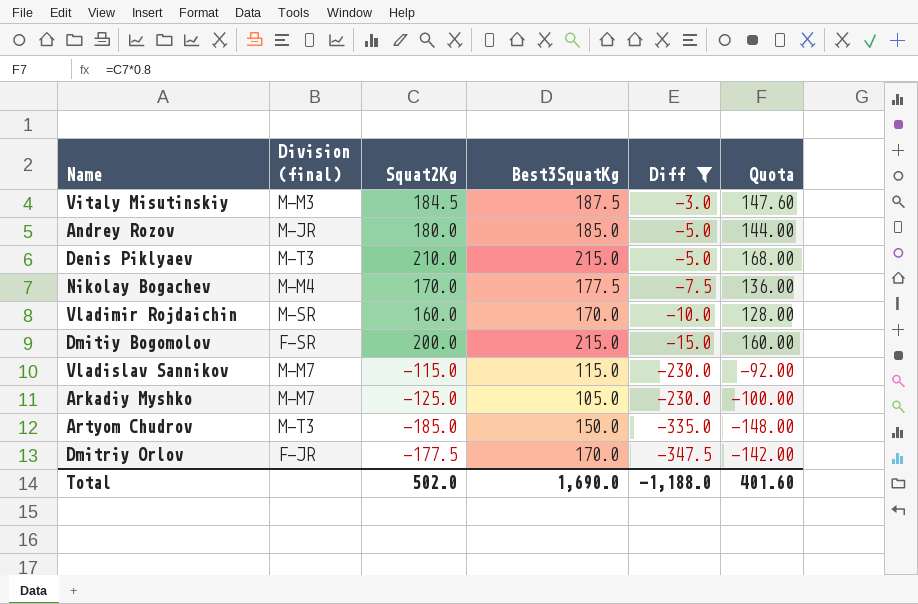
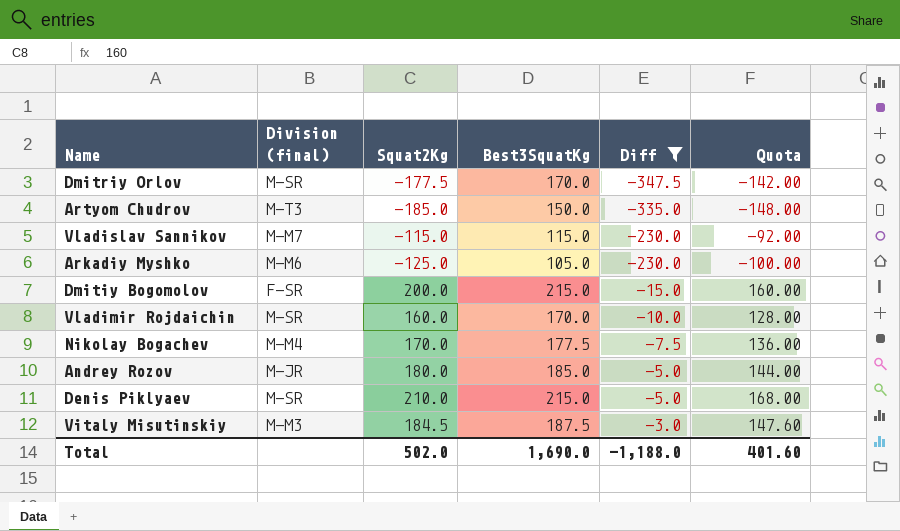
row order: Diff descending -> Diff ascending
Dmitriy Orlov | Division (final): F-JR -> M-SR
Arkadiy Myshko | Division (final): M-M7 -> M-M6
Denis Piklyaev | Division (final): M-T3 -> M-SR

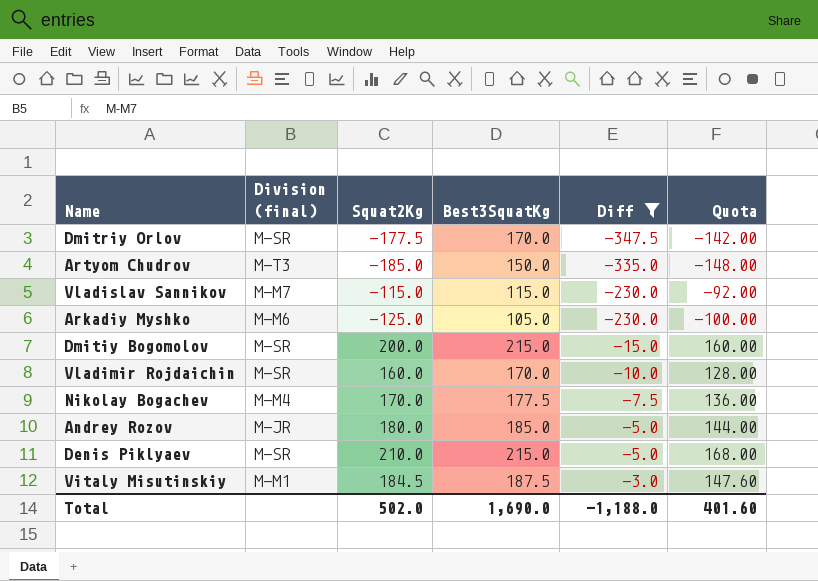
Dmitiy Bogomolov | Division (final): F-SR -> M-SR
Vitaly Misutinskiy | Division (final): M-M3 -> M-M1

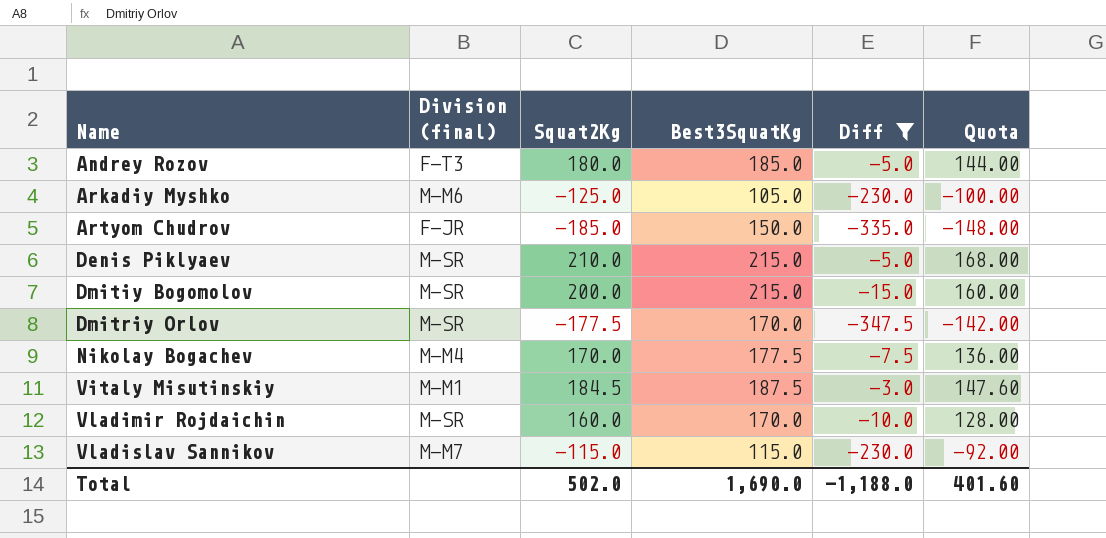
row order: Diff ascending -> Name ascending
Andrey Rozov | Division (final): M-JR -> F-T3
Artyom Chudrov | Division (final): M-T3 -> F-JR

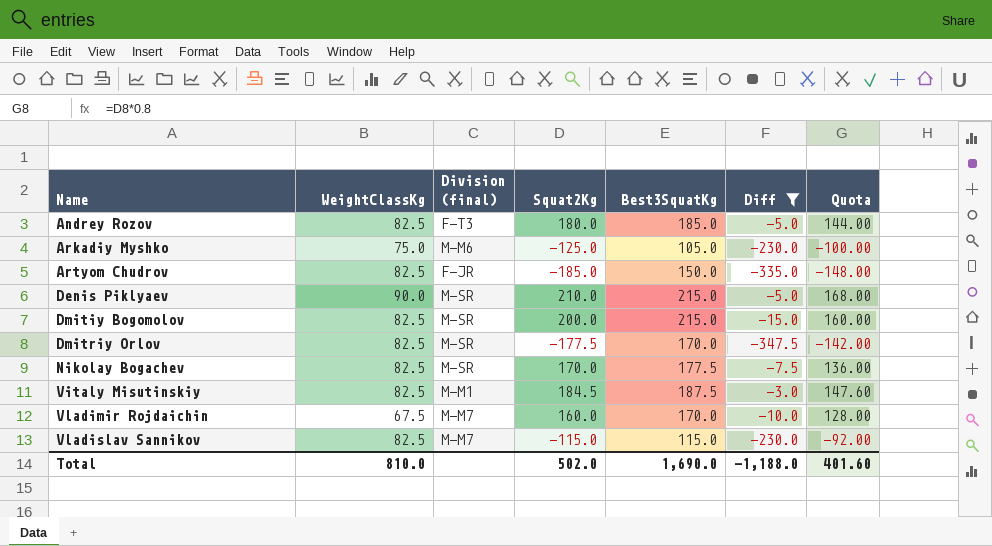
column WeightClassKg | position: none -> 2
Nikolay Bogachev | Division (final): M-M4 -> M-SR
Vladimir Rojdaichin | Division (final): M-SR -> M-M7

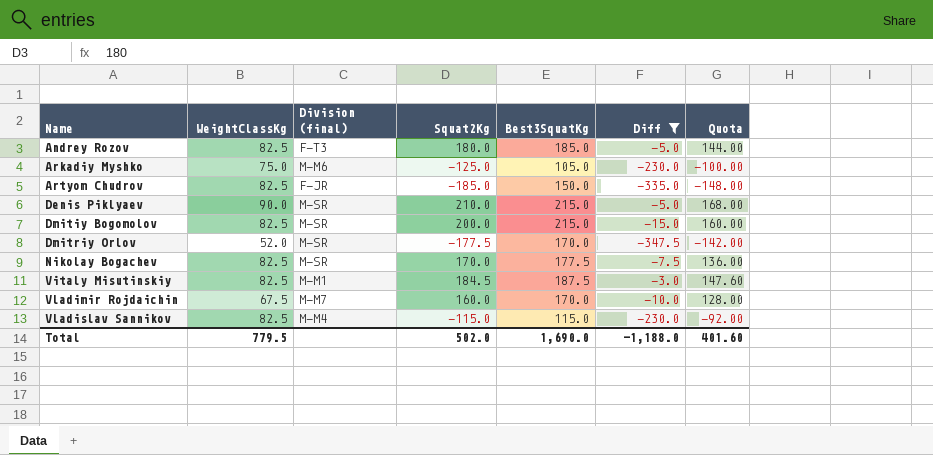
Dmitriy Orlov | WeightClassKg: 82.5 -> 52.0
Vladislav Sannikov | Division (final): M-M7 -> M-M4
Total | WeightClassKg: 810.0 -> 779.5

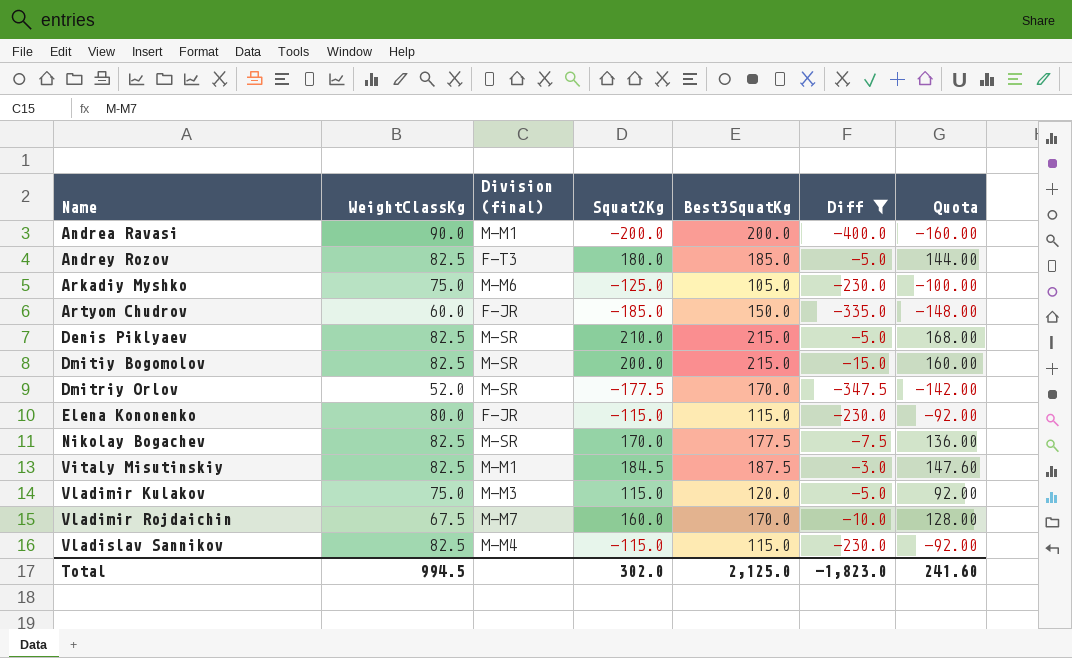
row Andrea Ravasi: none -> 90.0 | M-M1 | -200.0 | 200.0 | -400.0 | -160.00
Artyom Chudrov | WeightClassKg: 82.5 -> 60.0
Denis Piklyaev | WeightClassKg: 90.0 -> 82.5
row Elena Kononenko: none -> 80.0 | F-JR | -115.0 | 115.0 | -230.0 | -92.00
row Vladimir Kulakov: none -> 75.0 | M-M3 | 115.0 | 120.0 | -5.0 | 92.00
Total | WeightClassKg: 779.5 -> 994.5
Total | Squat2Kg: 502.0 -> 302.0
Total | Best3SquatKg: 1,690.0 -> 2,125.0
Total | Diff: -1,188.0 -> -1,823.0
Total | Quota: 401.60 -> 241.60

